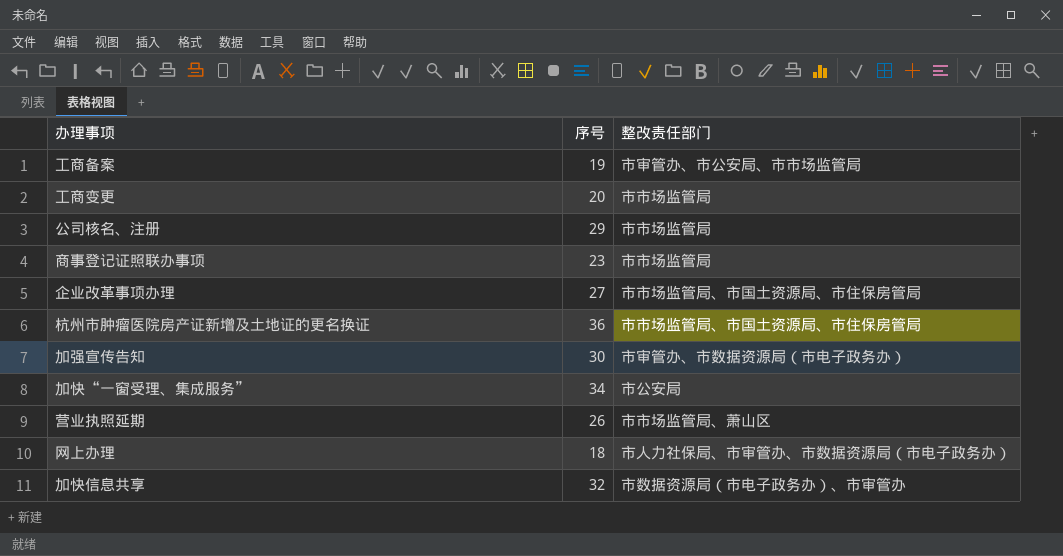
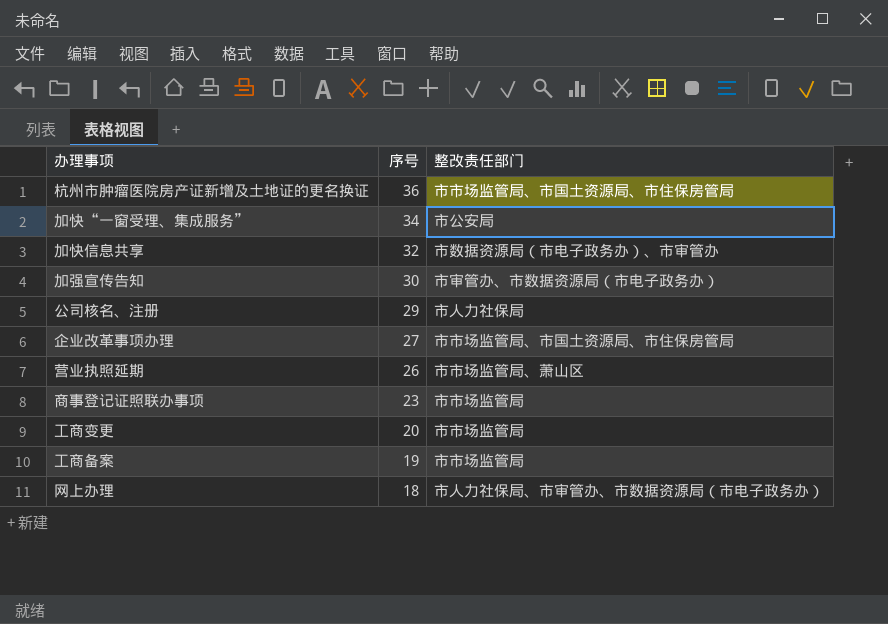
row order: none -> 序号 descending
公司核名、注册 | 整改责任部门: 市市场监管局 -> 市人力社保局
工商备案 | 整改责任部门: 市审管办、市公安局、市市场监管局 -> 市市场监管局

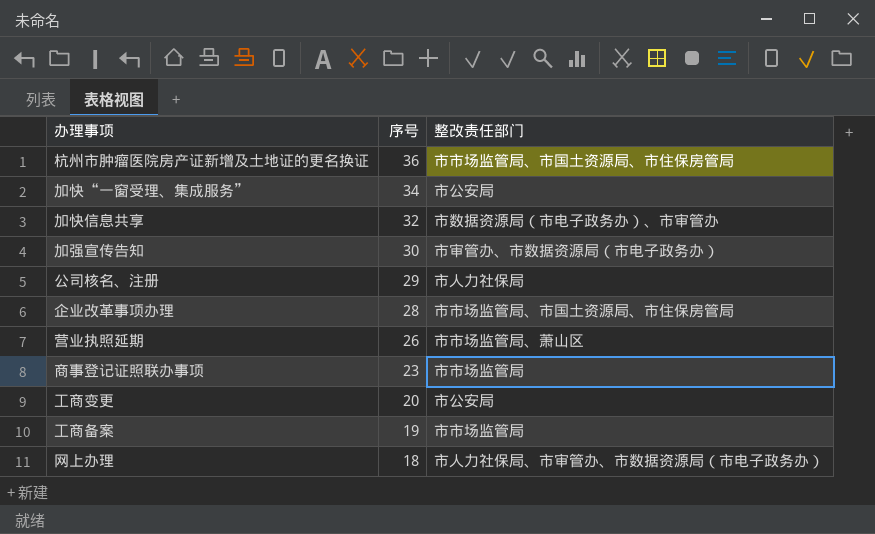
企业改革事项办理 | 序号: 27 -> 28
工商变更 | 整改责任部门: 市市场监管局 -> 市公安局

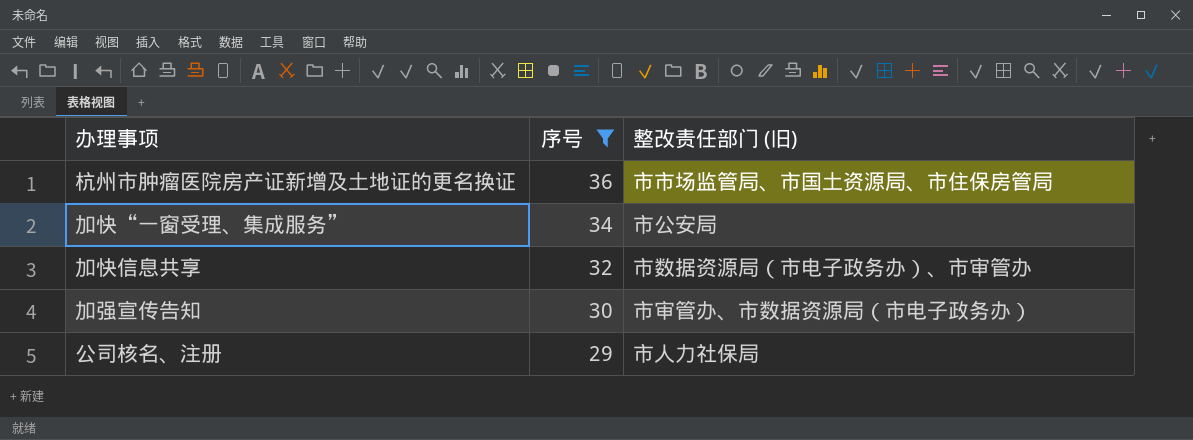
filter: none -> 序号 >= 29
column name: 整改责任部门 -> 整改责任部门 (旧)

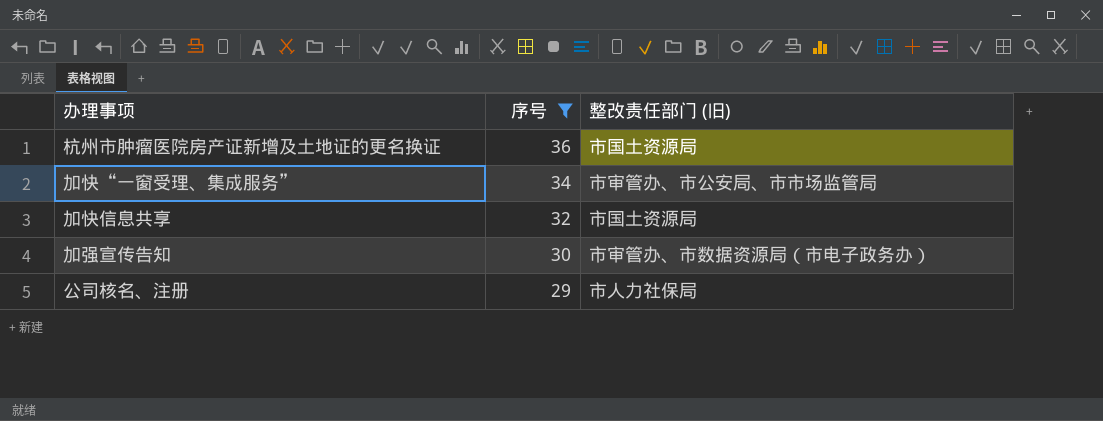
杭州市肿瘤医院房产证新增及土地证的更名换证 | 整改责任部门 (旧): 市市场监管局、市国土资源局、市住保房管局 -> 市国土资源局
加快“一窗受理、集成服务” | 整改责任部门 (旧): 市公安局 -> 市审管办、市公安局、市市场监管局
加快信息共享 | 整改责任部门 (旧): 市数据资源局（市电子政务办）、市审管办 -> 市国土资源局

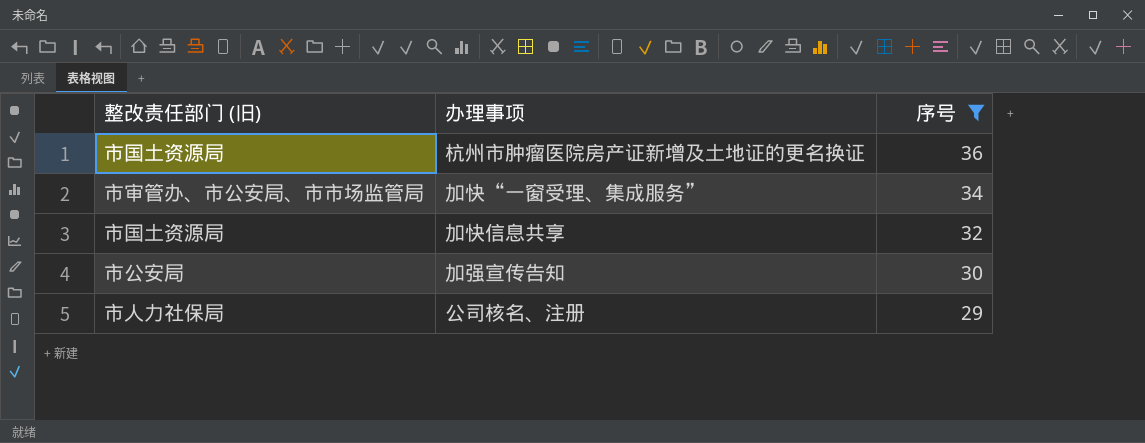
column 整改责任部门 (旧) | position: 3 -> 1
加强宣传告知 | 整改责任部门 (旧): 市审管办、市数据资源局（市电子政务办） -> 市公安局

